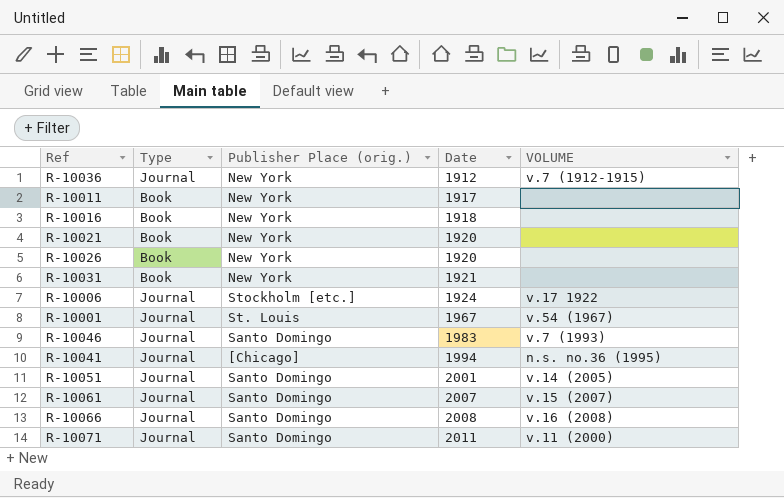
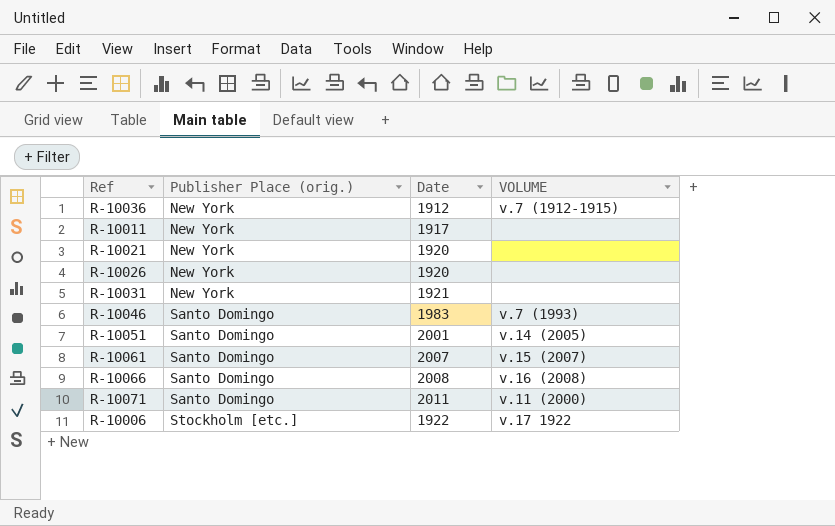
row order: Date ascending -> Publisher Place (orig.) ascending
column Type | position: 2 -> none
row R-10016: Book | New York | 1918 | none -> none
row R-10001: Journal | St. Louis | 1967 | v.54 (1967) -> none
row R-10041: Journal | [Chicago] | 1994 | n.s. no.36 (1995) -> none
R-10006 | Date: 1924 -> 1922

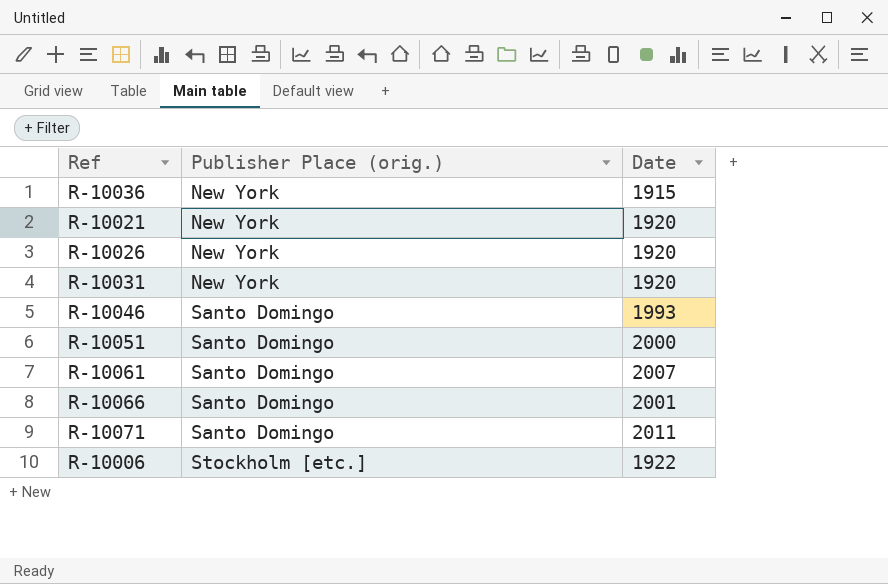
column VOLUME | position: 4 -> none
row R-10011: New York | 1917 | none -> none
R-10036 | Date: 1912 -> 1915
R-10031 | Date: 1921 -> 1920
R-10046 | Date: 1983 -> 1993
R-10051 | Date: 2001 -> 2000
R-10066 | Date: 2008 -> 2001

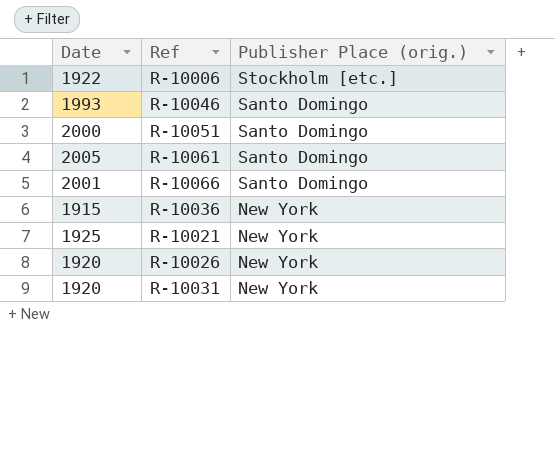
row order: Publisher Place (orig.) ascending -> Publisher Place (orig.) descending
column Date | position: 3 -> 1
row R-10071: Santo Domingo | 2011 -> none
R-10061 | Date: 2007 -> 2005
R-10021 | Date: 1920 -> 1925

